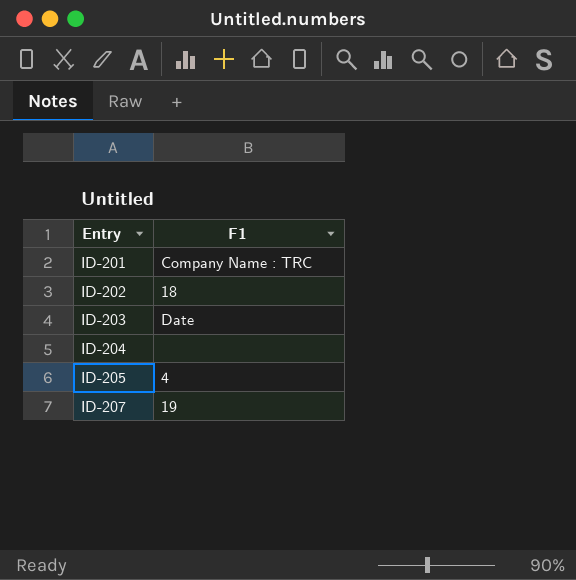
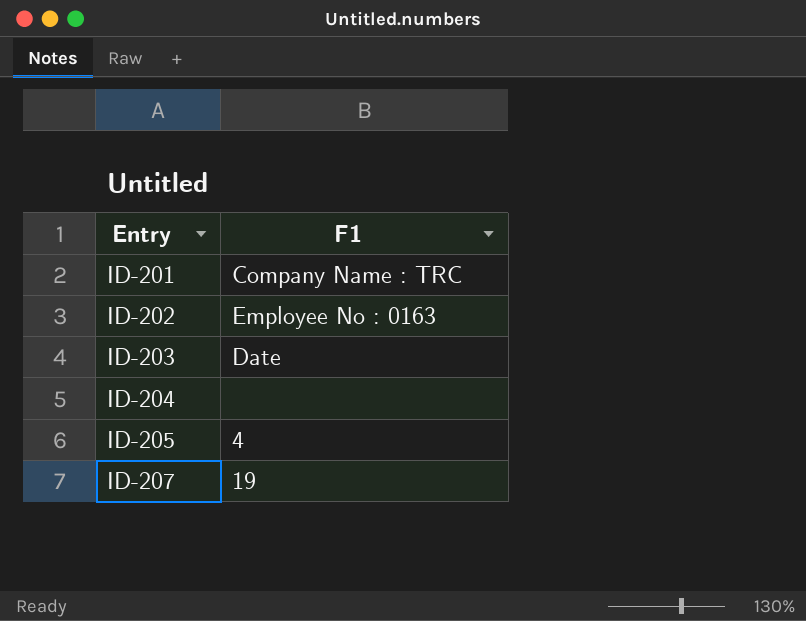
ID-202 | F1: 18 -> Employee No : 0163

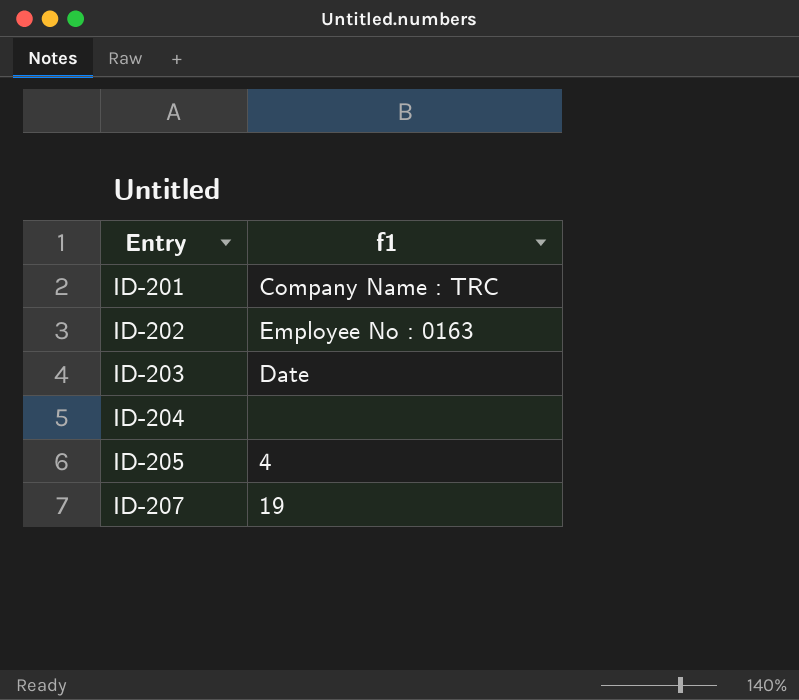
column name: F1 -> f1

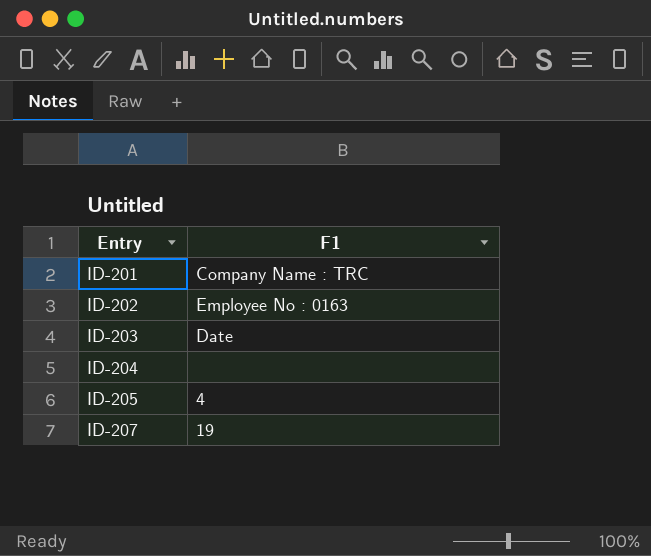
column name: f1 -> F1

